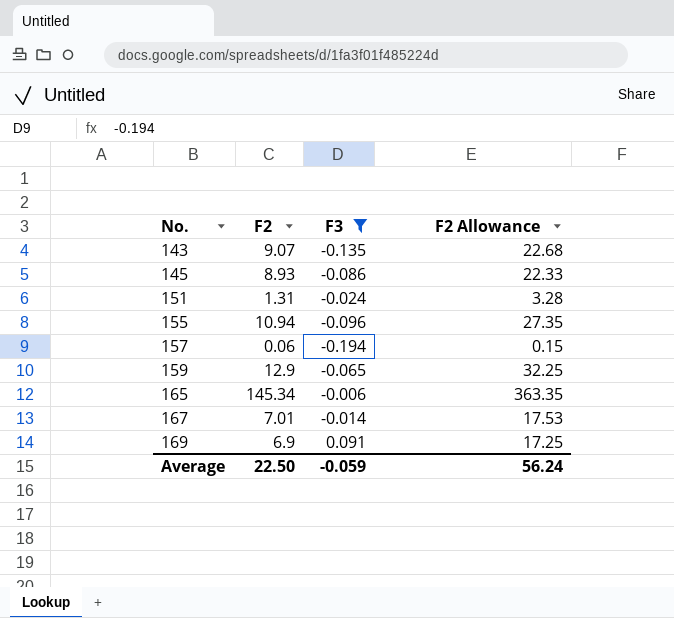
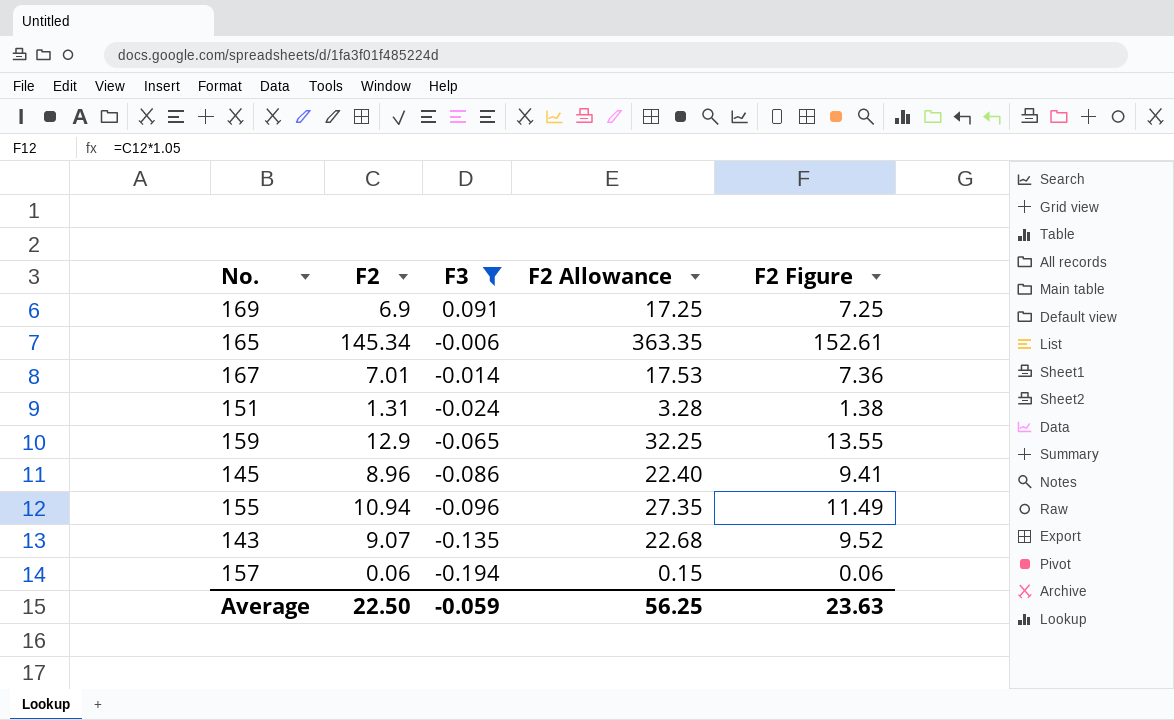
row order: No. ascending -> F3 descending
column F2 Figure | formula: none -> [F2] * 1.05
145 | F2: 8.93 -> 8.96
145 | F2 Allowance: 22.33 -> 22.40
Average | F2 Allowance: 56.24 -> 56.25

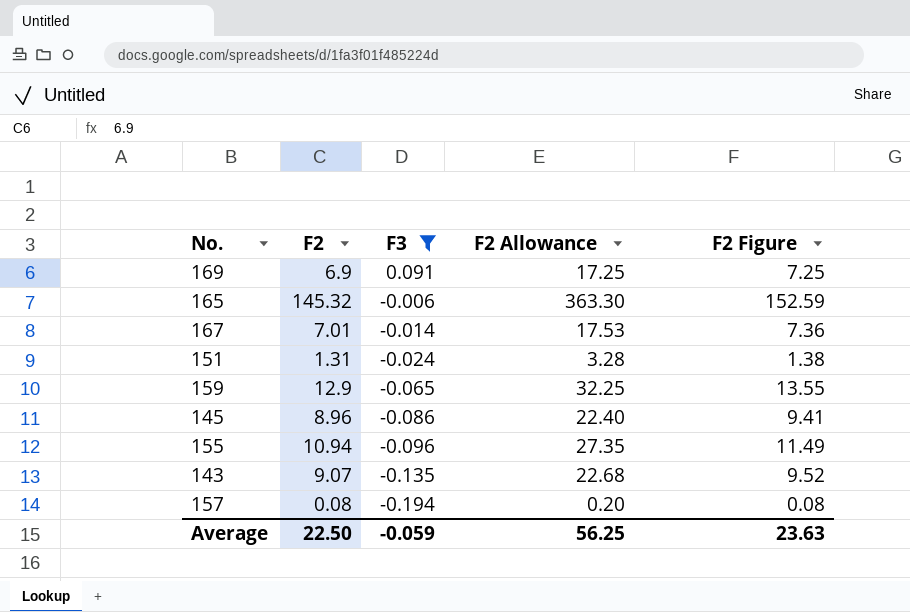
165 | F2: 145.34 -> 145.32
165 | F2 Allowance: 363.35 -> 363.30
165 | F2 Figure: 152.61 -> 152.59
157 | F2: 0.06 -> 0.08
157 | F2 Allowance: 0.15 -> 0.20
157 | F2 Figure: 0.06 -> 0.08

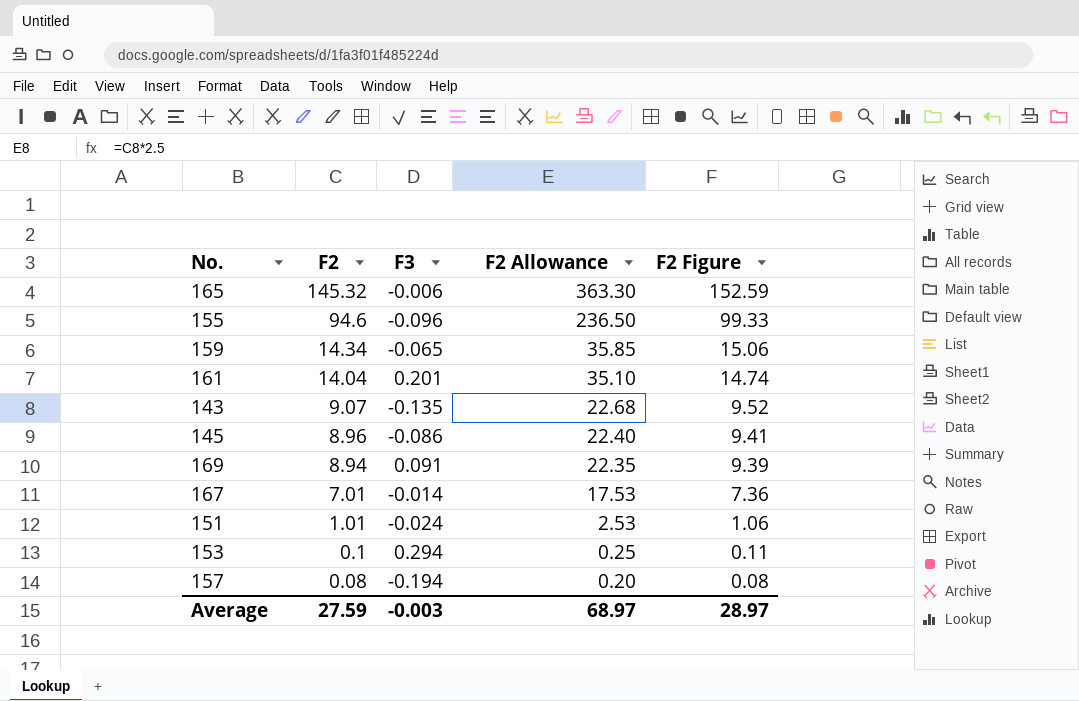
filter: F3 <= 0.091 -> none
row order: F3 descending -> F2 descending
155 | F2: 10.94 -> 94.6
155 | F2 Allowance: 27.35 -> 236.50
155 | F2 Figure: 11.49 -> 99.33
159 | F2: 12.9 -> 14.34
159 | F2 Allowance: 32.25 -> 35.85
159 | F2 Figure: 13.55 -> 15.06
169 | F2: 6.9 -> 8.94
169 | F2 Allowance: 17.25 -> 22.35
169 | F2 Figure: 7.25 -> 9.39
151 | F2: 1.31 -> 1.01
151 | F2 Allowance: 3.28 -> 2.53
151 | F2 Figure: 1.38 -> 1.06
Average | F2: 22.50 -> 27.59
Average | F3: -0.059 -> -0.003
Average | F2 Allowance: 56.25 -> 68.97
Average | F2 Figure: 23.63 -> 28.97

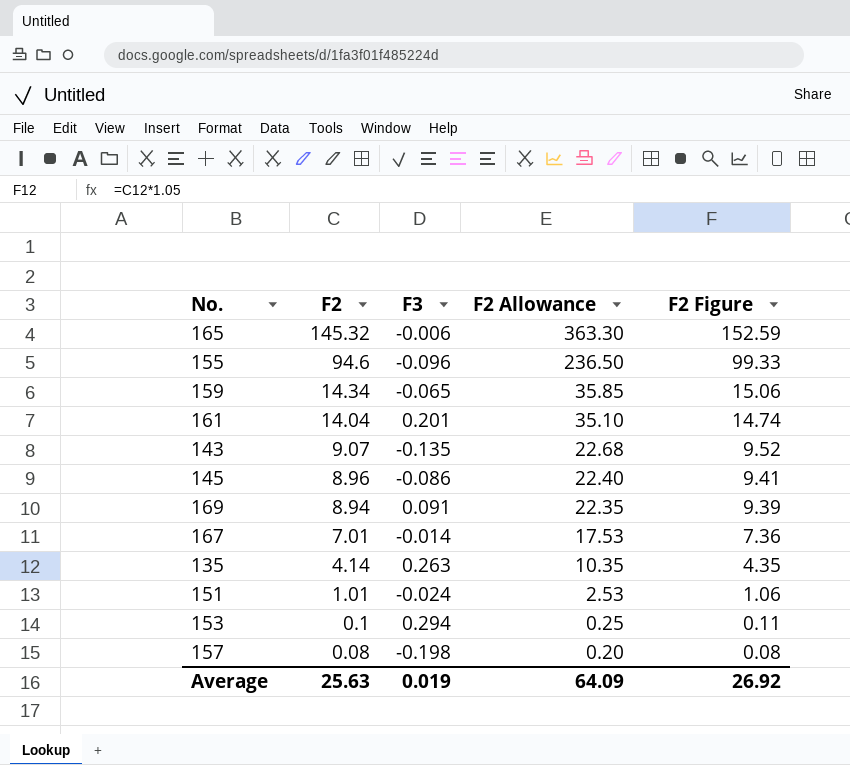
row 135: none -> 4.14 | 0.263 | 10.35 | 4.35
157 | F3: -0.194 -> -0.198
Average | F2: 27.59 -> 25.63
Average | F3: -0.003 -> 0.019
Average | F2 Allowance: 68.97 -> 64.09
Average | F2 Figure: 28.97 -> 26.92

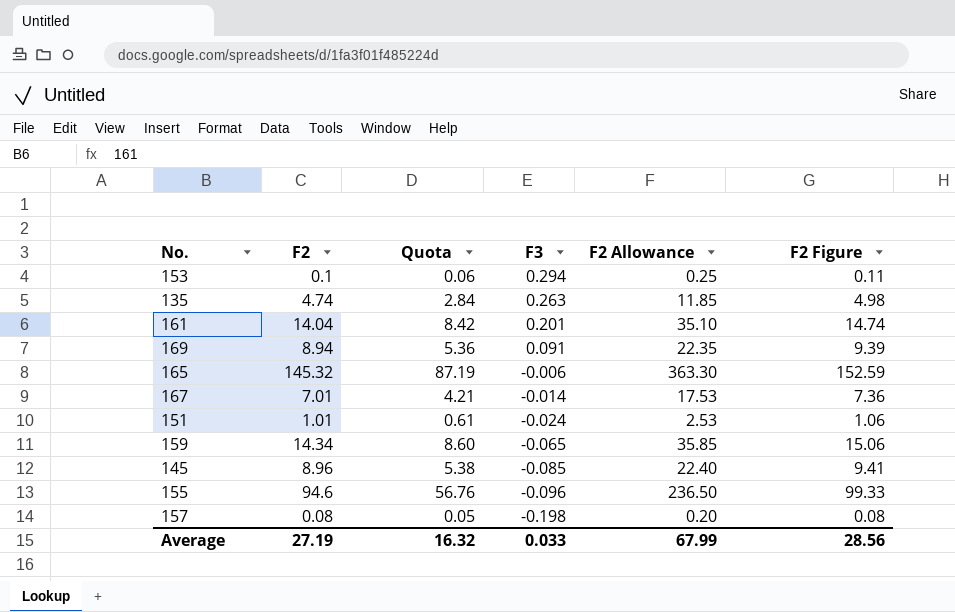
row order: F2 descending -> F3 descending
column Quota | formula: none -> [F2] * 0.6
row 143: 9.07 | -0.135 | 22.68 | 9.52 -> none
135 | F2: 4.14 -> 4.74
135 | F2 Allowance: 10.35 -> 11.85
135 | F2 Figure: 4.35 -> 4.98
145 | F3: -0.086 -> -0.085
Average | F2: 25.63 -> 27.19
Average | F3: 0.019 -> 0.033
Average | F2 Allowance: 64.09 -> 67.99
Average | F2 Figure: 26.92 -> 28.56

